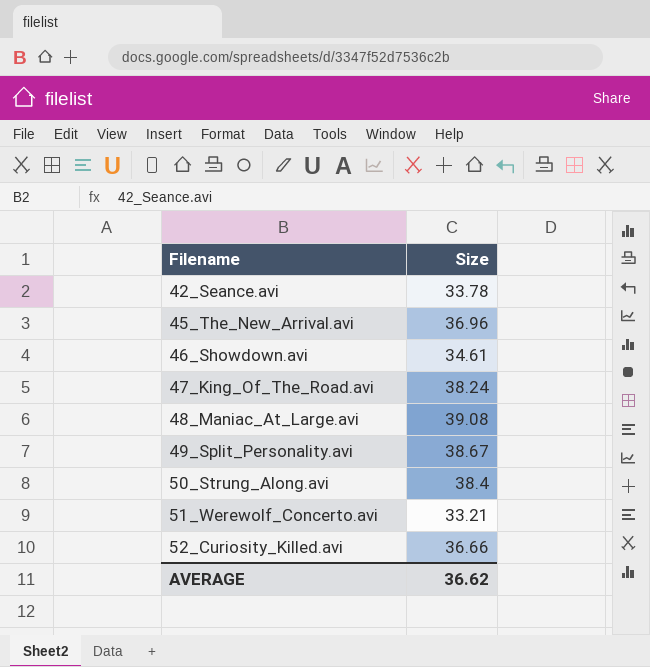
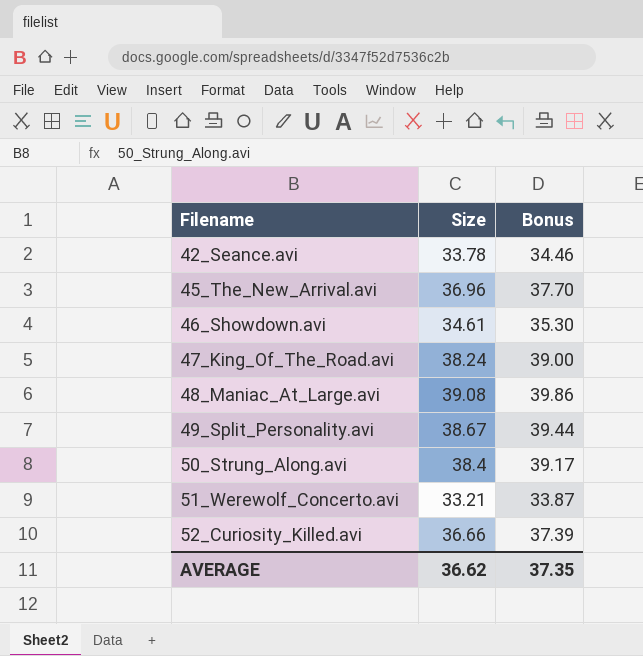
column Bonus | formula: none -> [Size] * 1.02

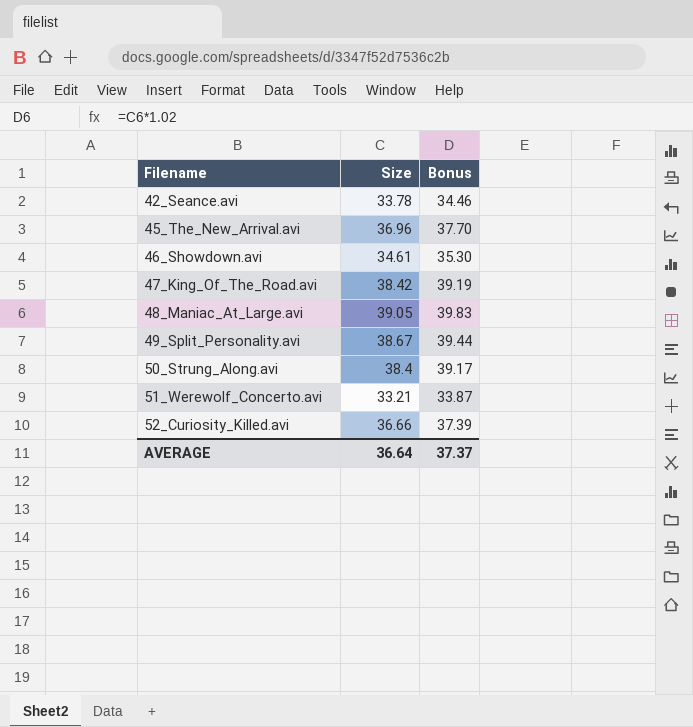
47_King_Of_The_Road.avi | Size: 38.24 -> 38.42
47_King_Of_The_Road.avi | Bonus: 39.00 -> 39.19
48_Maniac_At_Large.avi | Size: 39.08 -> 39.05
48_Maniac_At_Large.avi | Bonus: 39.86 -> 39.83
AVERAGE | Size: 36.62 -> 36.64
AVERAGE | Bonus: 37.35 -> 37.37

